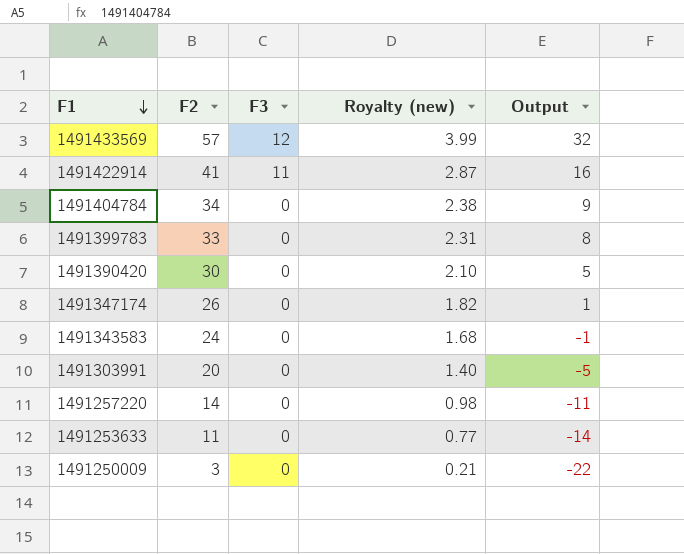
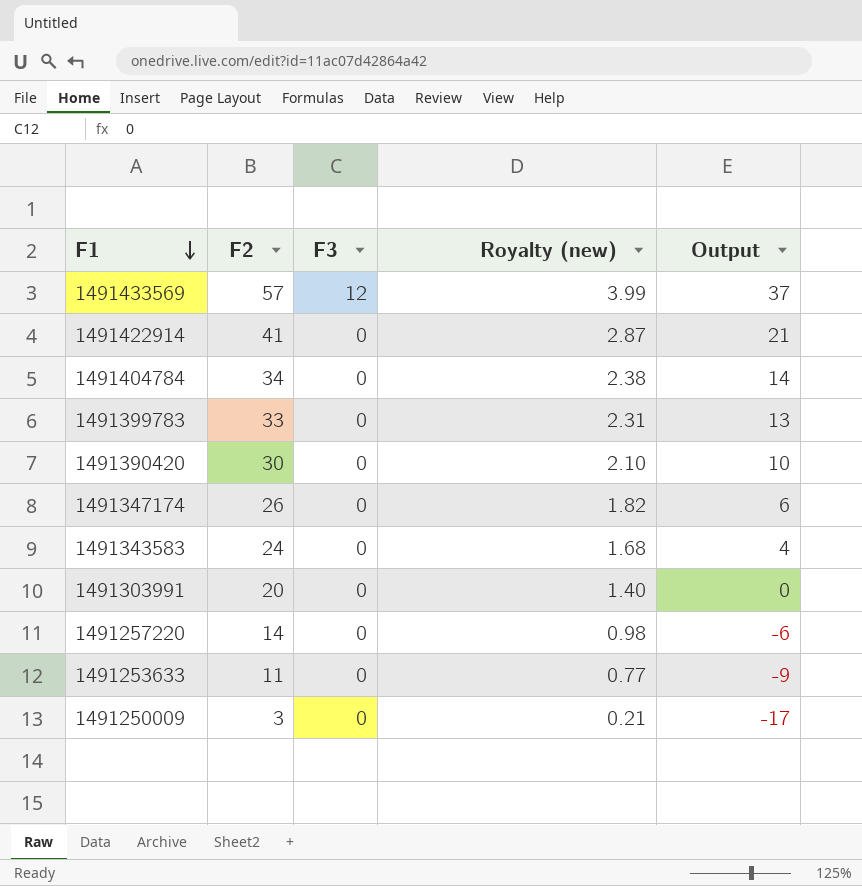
column Output | formula: [F2] - 25 -> [F2] - 20
1491422914 | F3: 11 -> 0

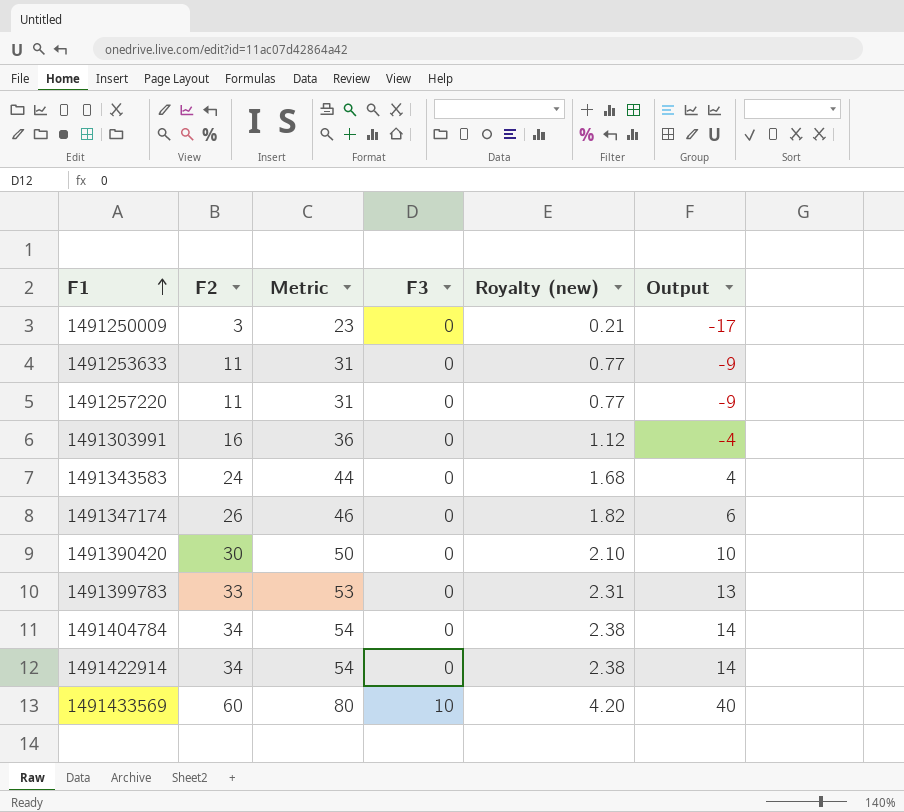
row order: F1 descending -> F1 ascending
column Metric | formula: none -> [F2] + 20
1491257220 | F2: 14 -> 11
1491257220 | Royalty (new): 0.98 -> 0.77
1491257220 | Output: -6 -> -9
1491303991 | F2: 20 -> 16
1491303991 | Royalty (new): 1.40 -> 1.12
1491303991 | Output: 0 -> -4
1491422914 | F2: 41 -> 34
1491422914 | Royalty (new): 2.87 -> 2.38
1491422914 | Output: 21 -> 14
1491433569 | F2: 57 -> 60
1491433569 | F3: 12 -> 10
1491433569 | Royalty (new): 3.99 -> 4.20
1491433569 | Output: 37 -> 40

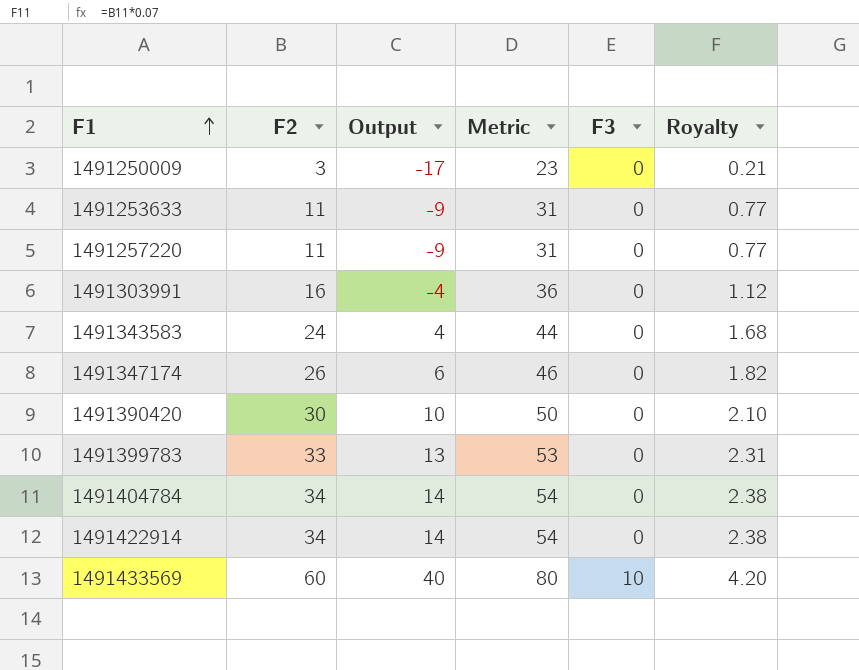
column Output | position: 6 -> 3
column name: Royalty (new) -> Royalty

